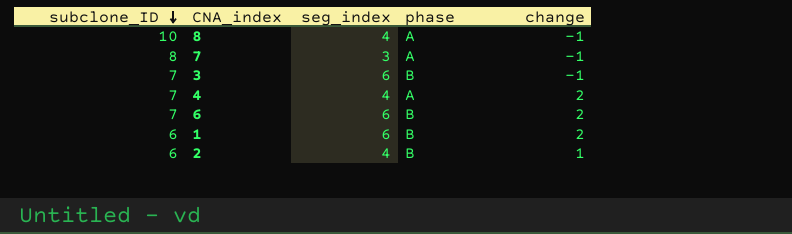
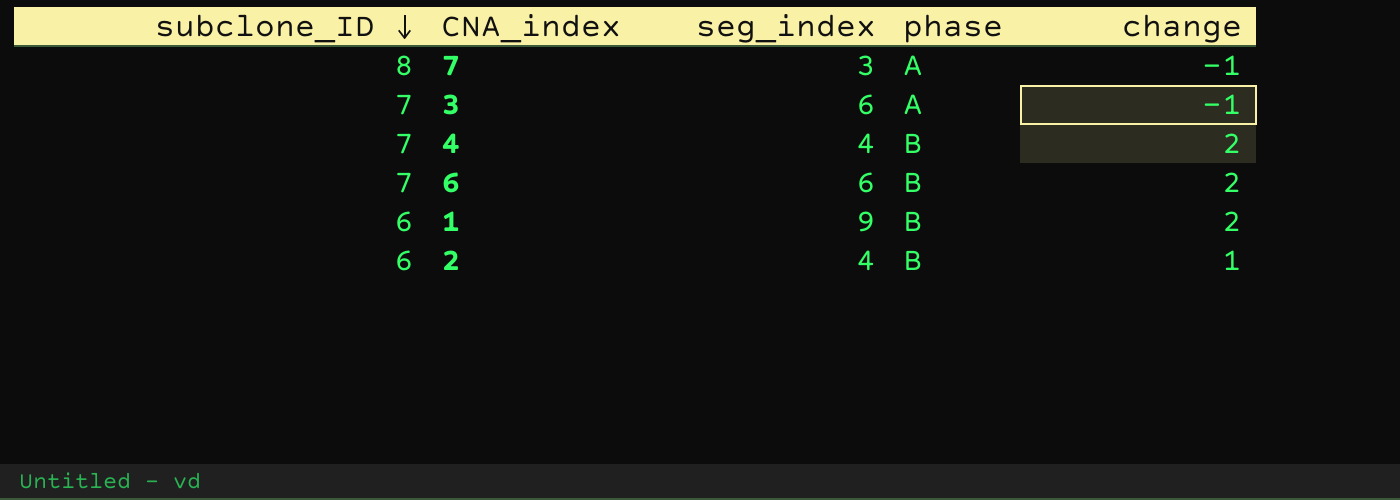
row 8: 10 | 4 | A | -1 -> none
3 | phase: B -> A
4 | phase: A -> B
1 | seg_index: 6 -> 9

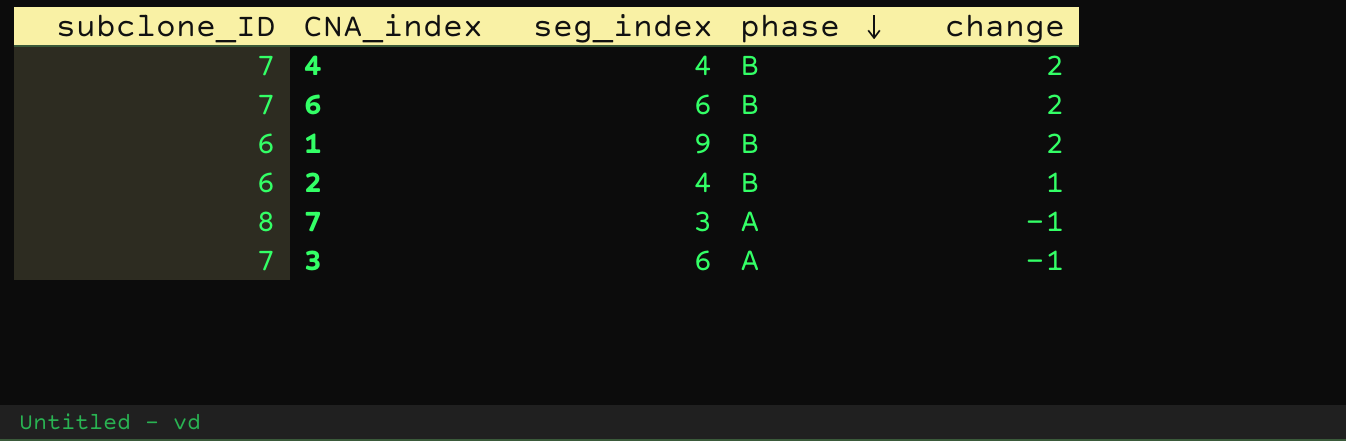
row order: subclone_ID descending -> phase descending

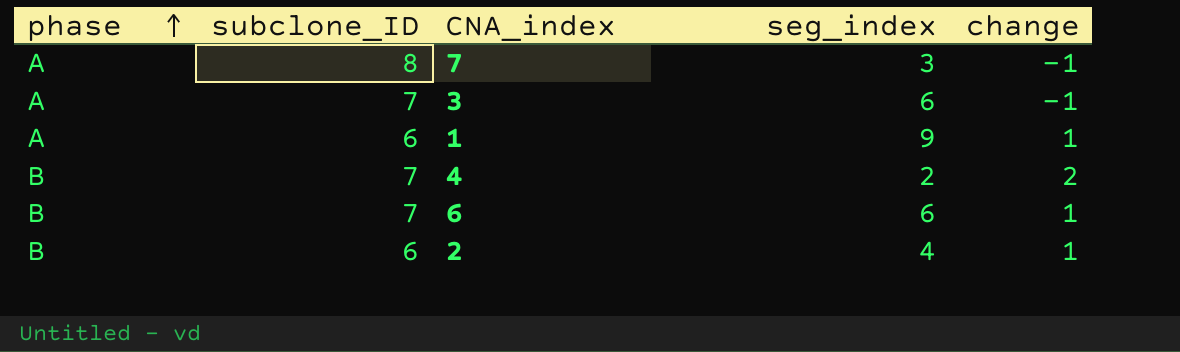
row order: phase descending -> phase ascending
column phase | position: 4 -> 1
1 | phase: B -> A
1 | change: 2 -> 1
4 | seg_index: 4 -> 2
6 | change: 2 -> 1

